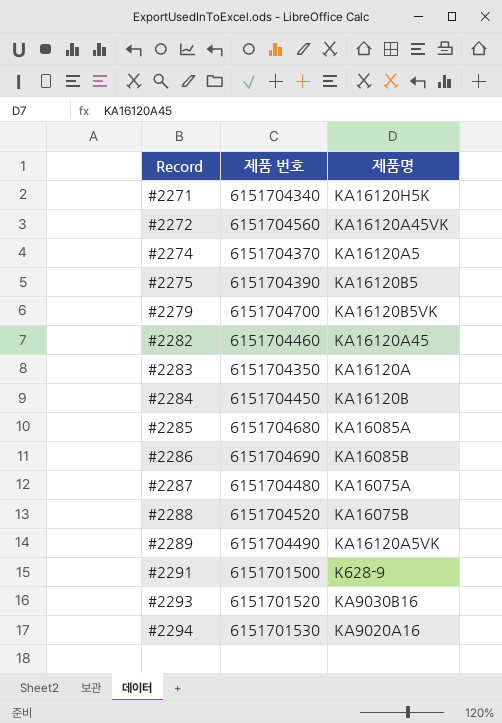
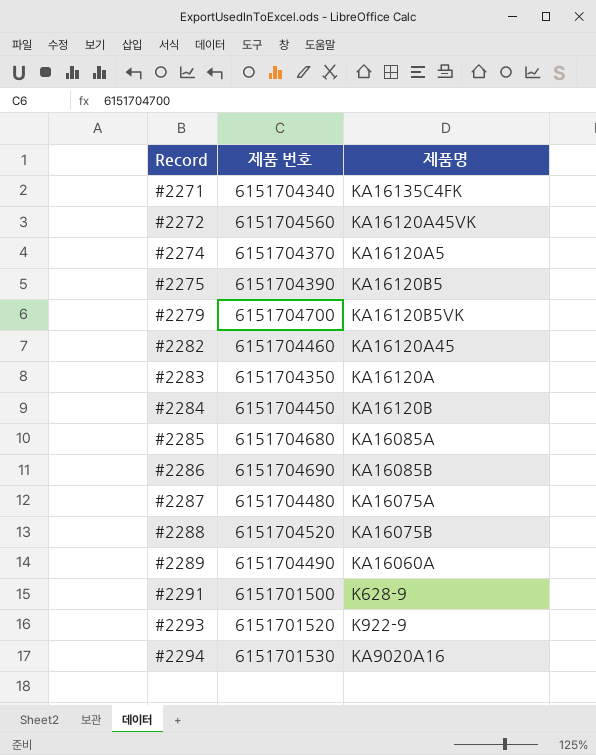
#2271 | 제품명: KA16120H5K -> KA16135C4FK
#2289 | 제품명: KA16120A5VK -> KA16060A
#2293 | 제품명: KA9030B16 -> K922-9

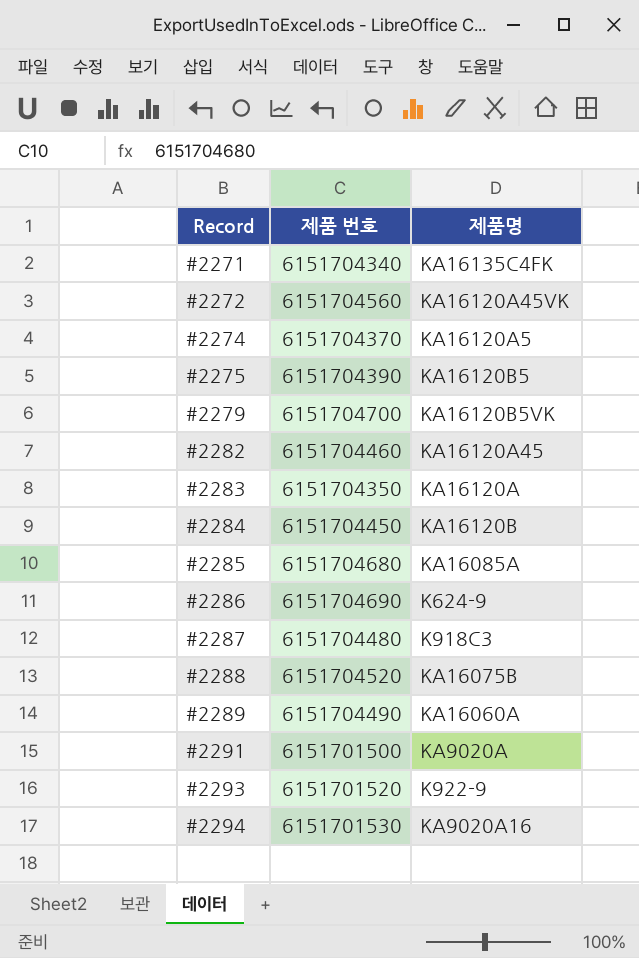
#2286 | 제품명: KA16085B -> K624-9
#2287 | 제품명: KA16075A -> K918C3
#2291 | 제품명: K628-9 -> KA9020A

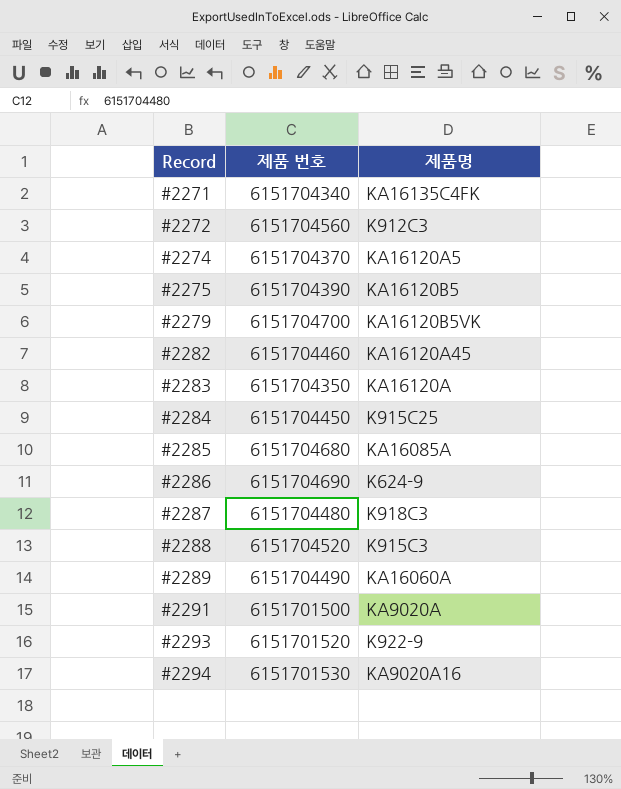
#2272 | 제품명: KA16120A45VK -> K912C3
#2284 | 제품명: KA16120B -> K915C25
#2288 | 제품명: KA16075B -> K915C3

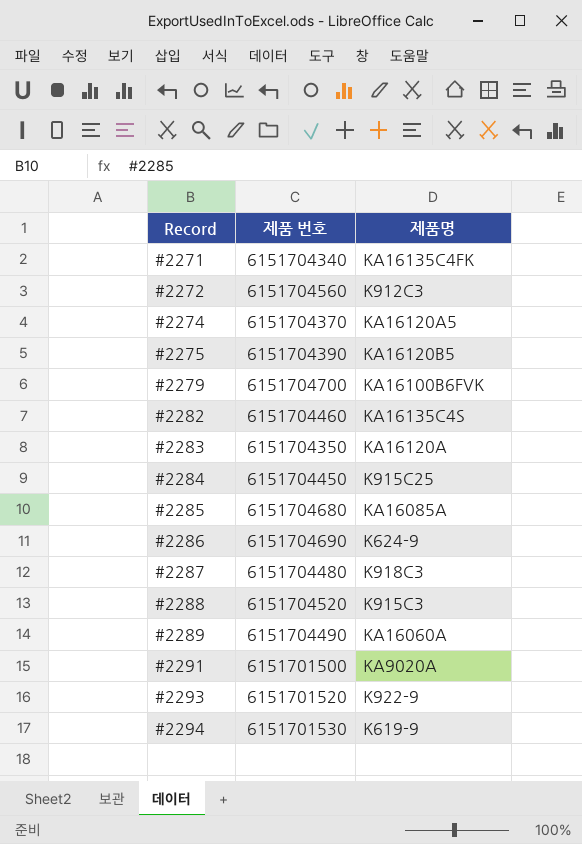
#2279 | 제품명: KA16120B5VK -> KA16100B6FVK
#2282 | 제품명: KA16120A45 -> KA16135C4S
#2294 | 제품명: KA9020A16 -> K619-9

